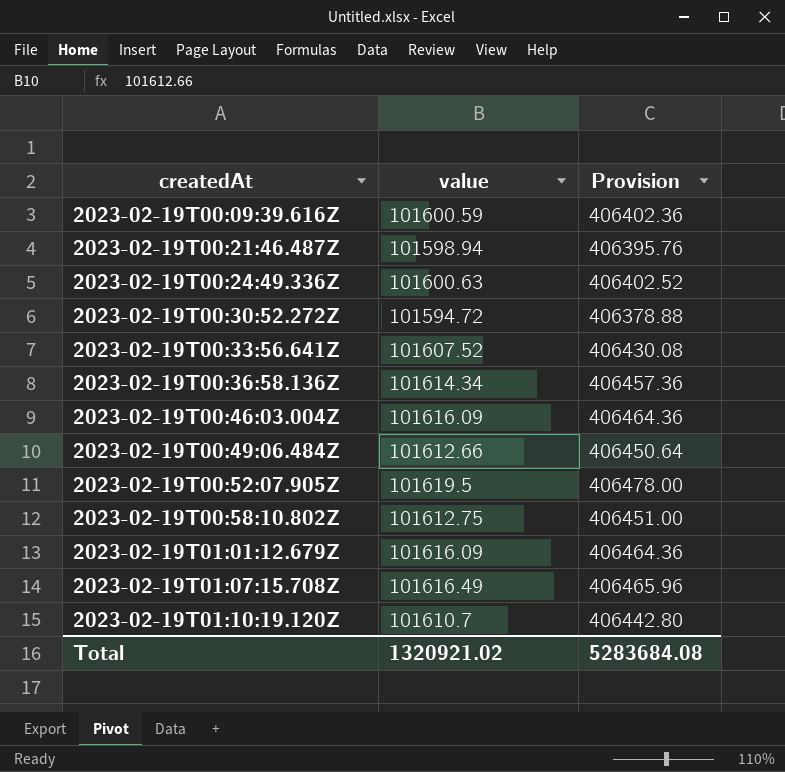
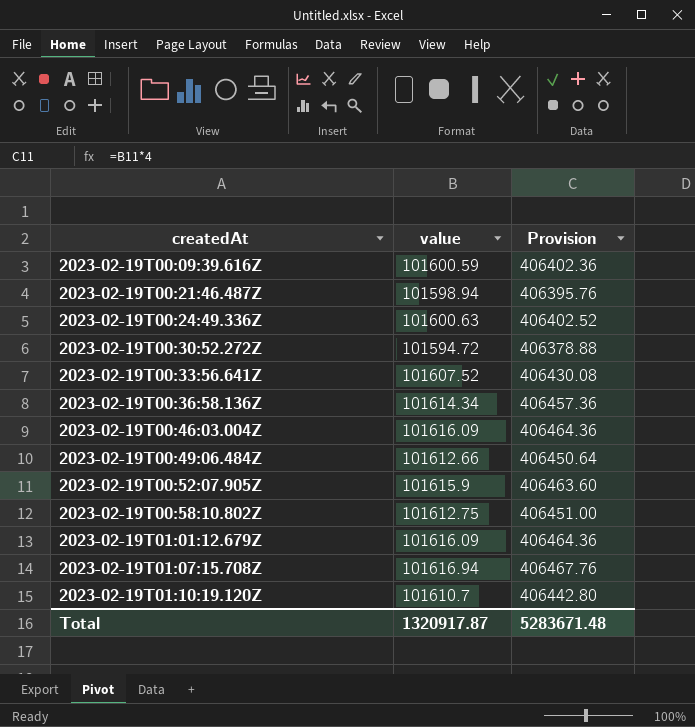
2023-02-19T00:52:07.905Z | value: 101619.5 -> 101615.9
2023-02-19T00:52:07.905Z | Provision: 406478.00 -> 406463.60
2023-02-19T01:07:15.708Z | value: 101616.49 -> 101616.94
2023-02-19T01:07:15.708Z | Provision: 406465.96 -> 406467.76
Total | value: 1320921.02 -> 1320917.87
Total | Provision: 5283684.08 -> 5283671.48

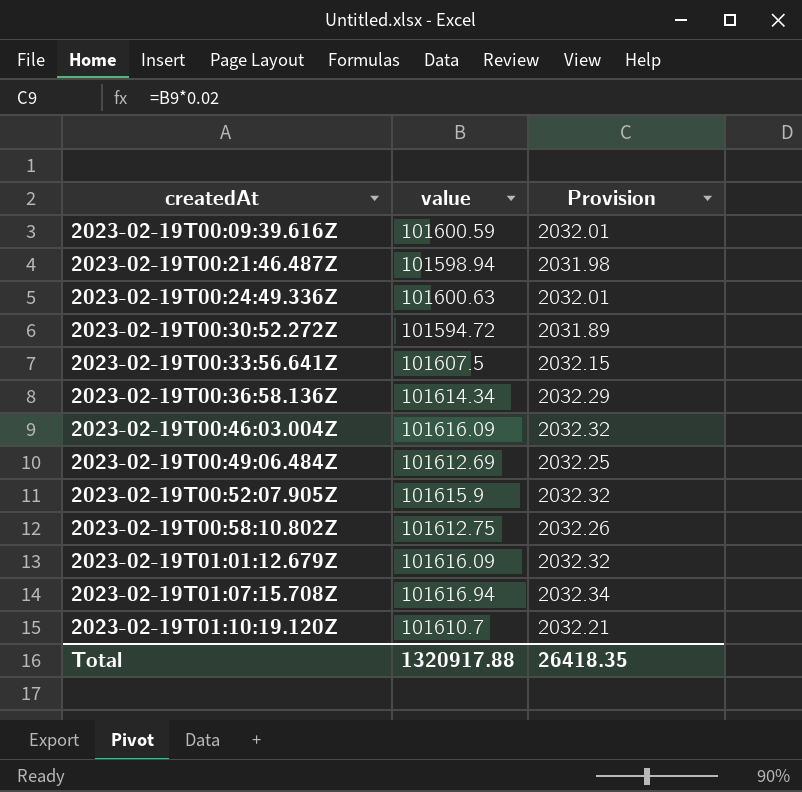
column Provision | formula: [value] * 4 -> [value] * 0.02
2023-02-19T00:33:56.641Z | value: 101607.52 -> 101607.5
2023-02-19T00:49:06.484Z | value: 101612.66 -> 101612.69
Total | value: 1320917.87 -> 1320917.88
Total | Provision: 5283671.48 -> 26418.35

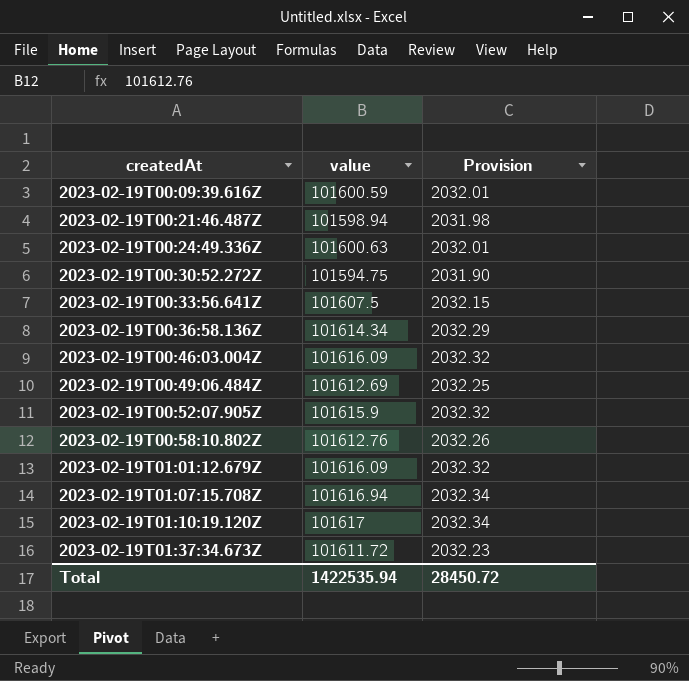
2023-02-19T00:30:52.272Z | value: 101594.72 -> 101594.75
2023-02-19T00:30:52.272Z | Provision: 2031.89 -> 2031.90
2023-02-19T00:58:10.802Z | value: 101612.75 -> 101612.76
2023-02-19T01:10:19.120Z | value: 101610.7 -> 101617
2023-02-19T01:10:19.120Z | Provision: 2032.21 -> 2032.34
row 2023-02-19T01:37:34.673Z: none -> 101611.72 | 2032.23
Total | value: 1320917.88 -> 1422535.94
Total | Provision: 26418.35 -> 28450.72

